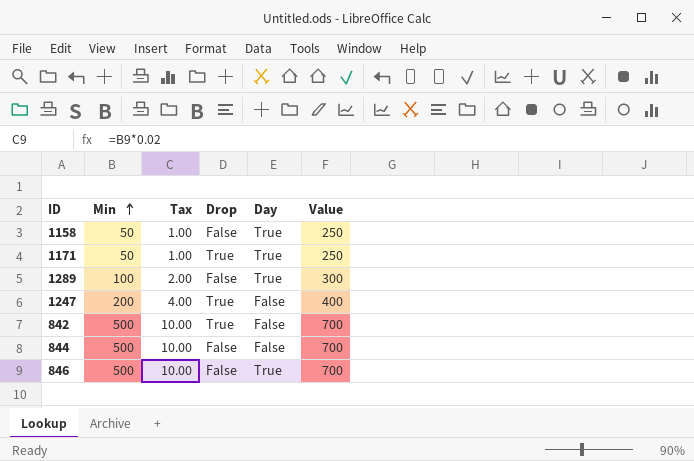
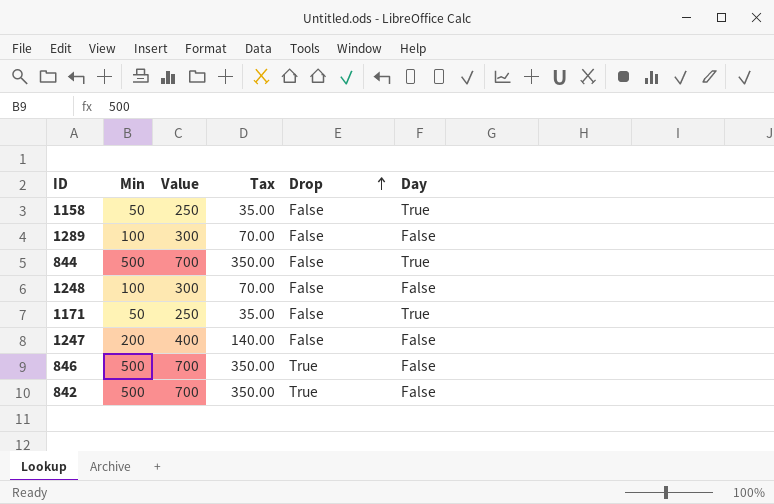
row order: Min ascending -> Drop ascending
column Value | position: 6 -> 3
column Tax | formula: [Min] * 0.02 -> [Min] * 0.7
1289 | Day: True -> False
844 | Day: False -> True
row 1248: none -> 100 | 300 | 70.00 | False | False
1171 | Drop: True -> False
1247 | Drop: True -> False
846 | Drop: False -> True
846 | Day: True -> False

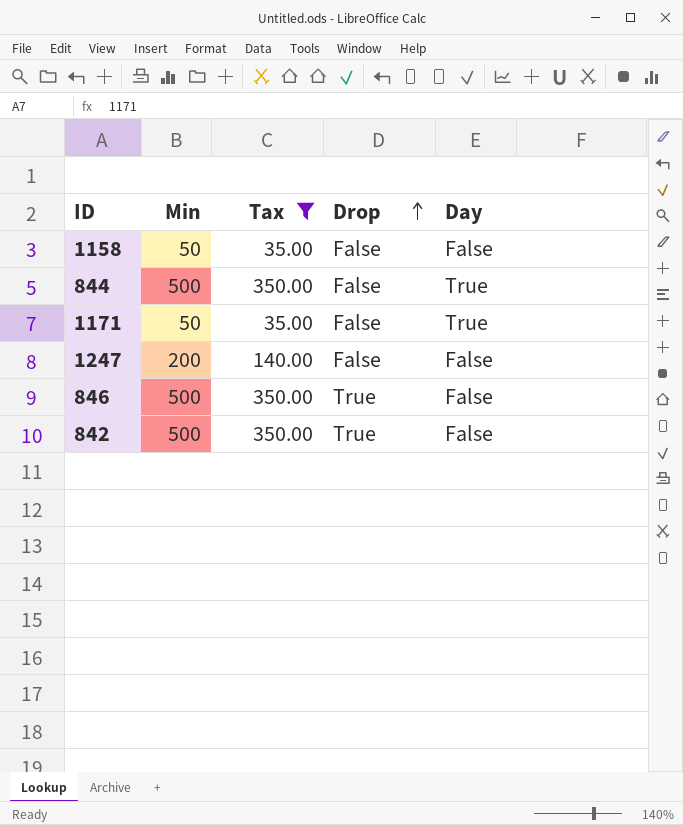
filter: none -> Tax != 70.00
column Value | formula: [Min] + 200 -> none
1158 | Day: True -> False

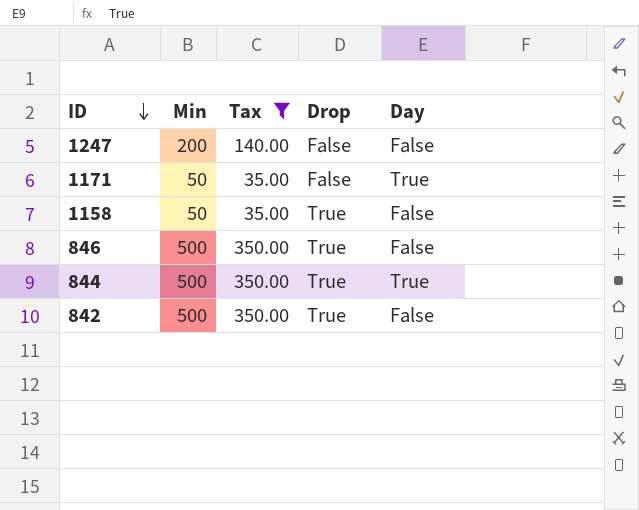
row order: Drop ascending -> ID descending
1158 | Drop: False -> True
844 | Drop: False -> True

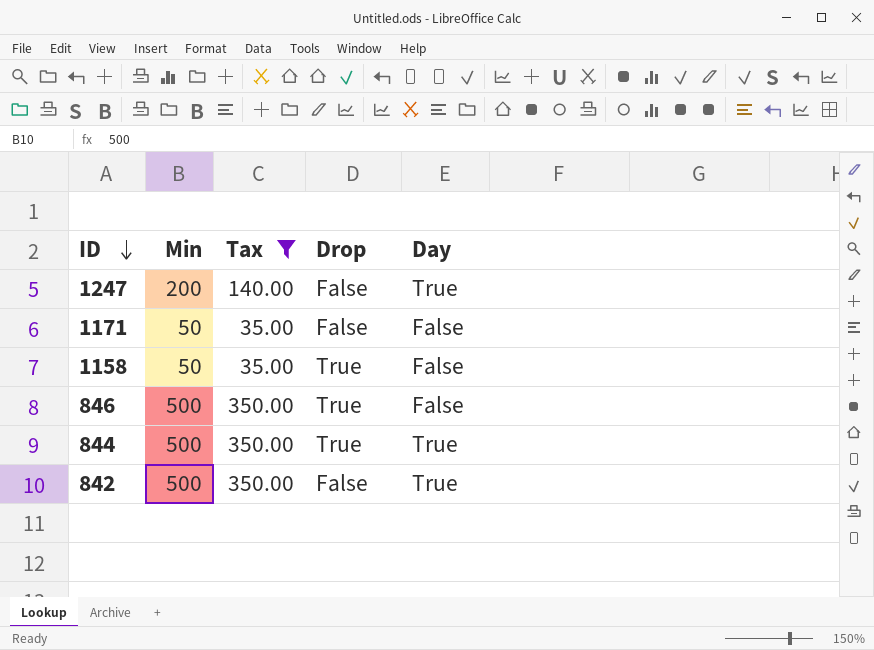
1247 | Day: False -> True
1171 | Day: True -> False
842 | Drop: True -> False
842 | Day: False -> True

